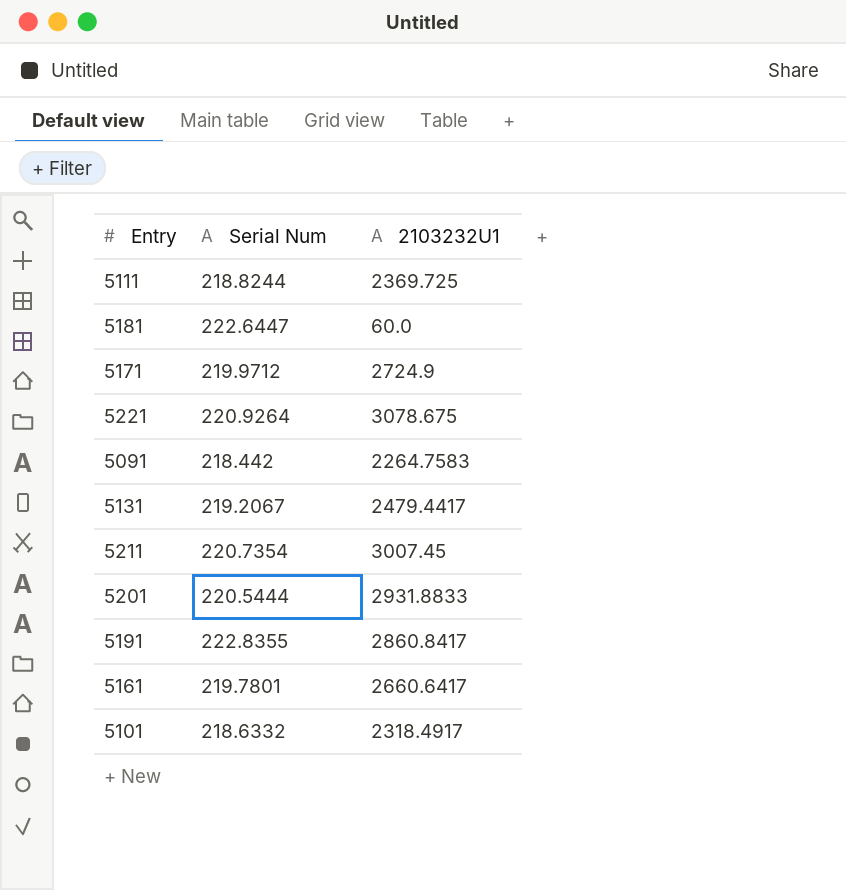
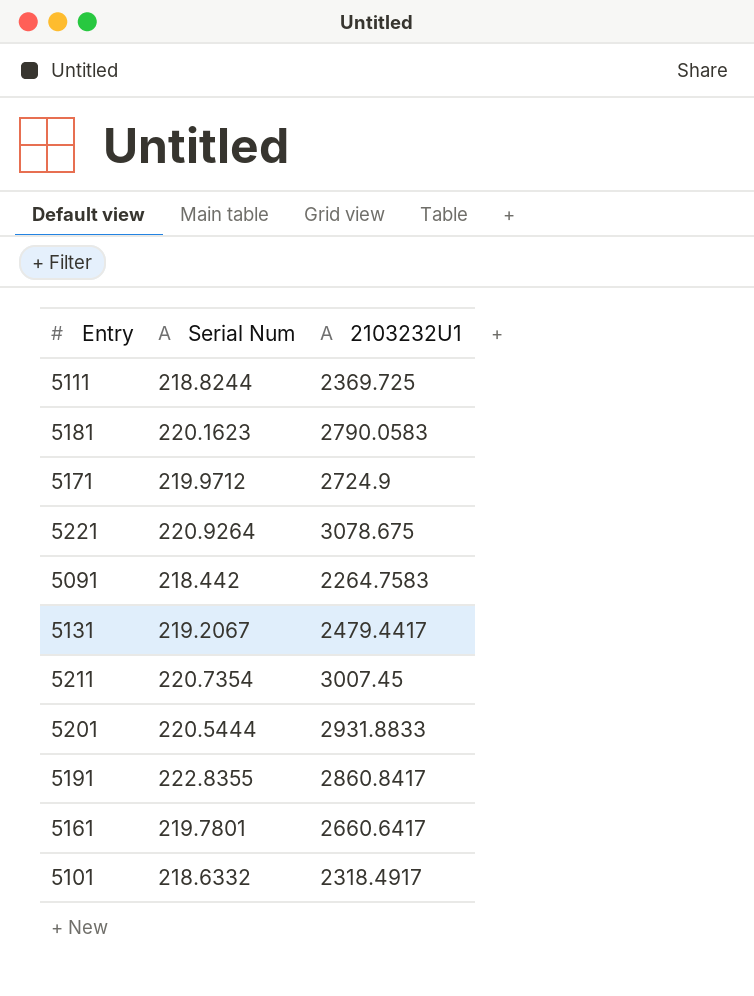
5181 | Serial Num: 222.6447 -> 220.1623
5181 | 2103232U1: 60.0 -> 2790.0583

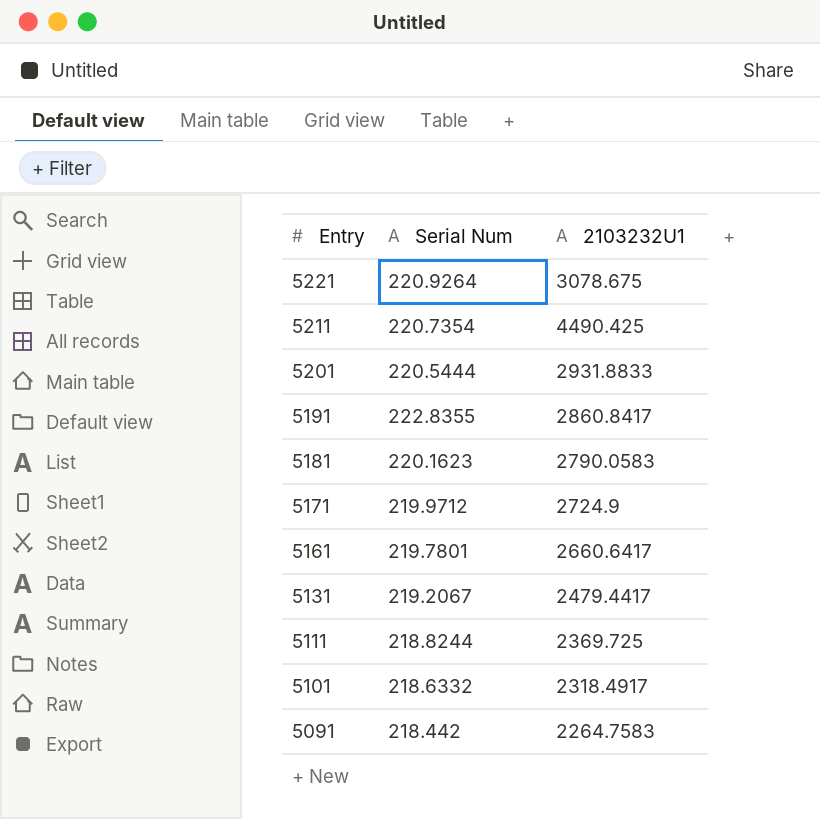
row order: none -> Entry descending
5211 | 2103232U1: 3007.45 -> 4490.425

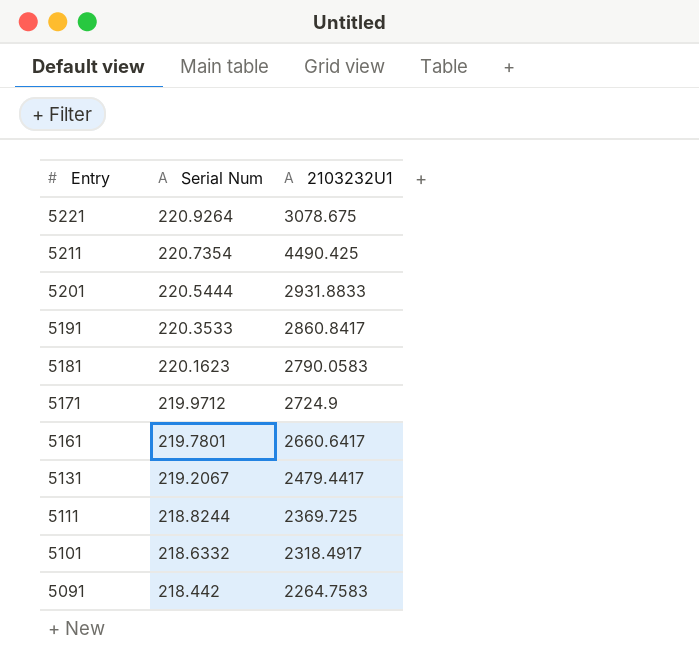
5191 | Serial Num: 222.8355 -> 220.3533

